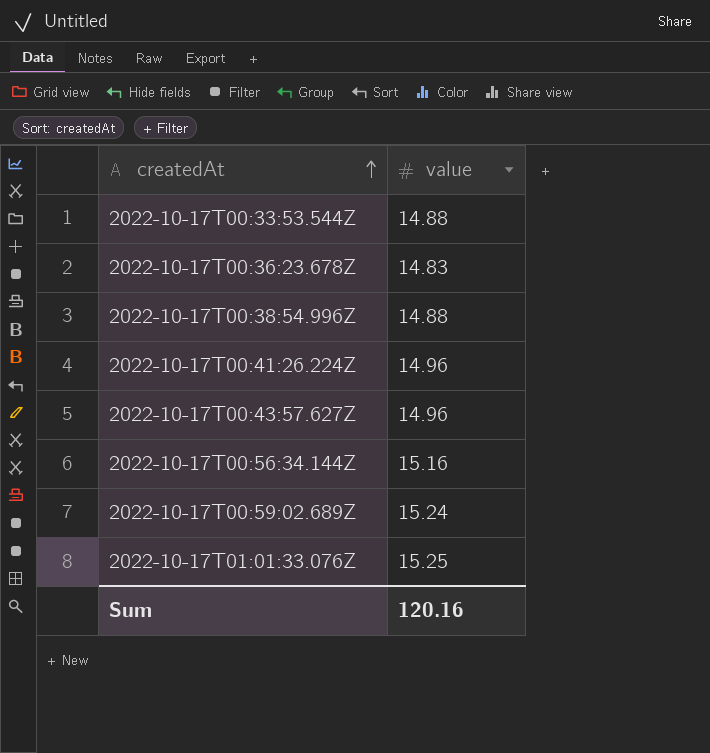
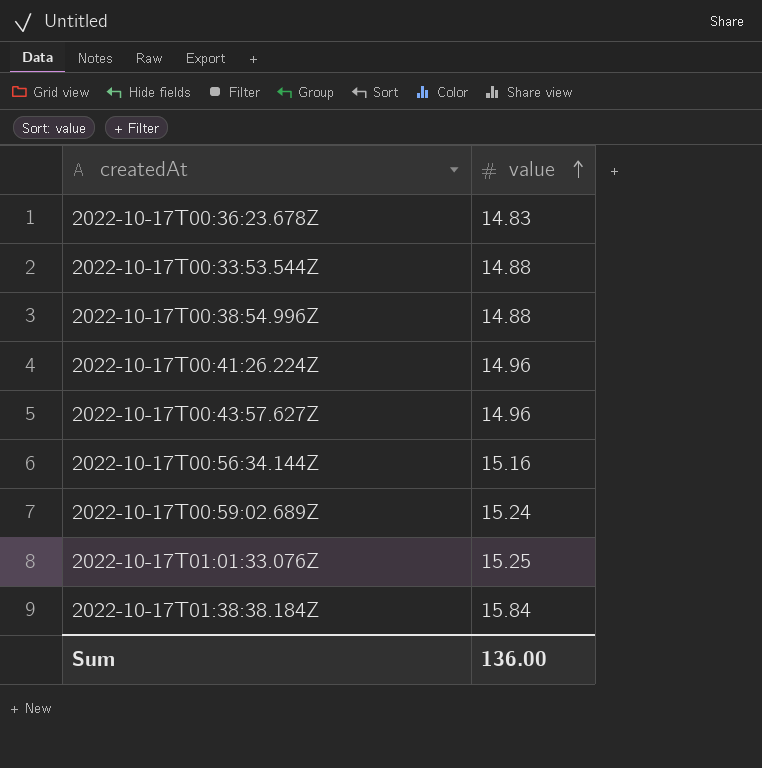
row order: createdAt ascending -> value ascending
row 2022-10-17T01:38:38.184Z: none -> 15.84
Sum | value: 120.16 -> 136.00

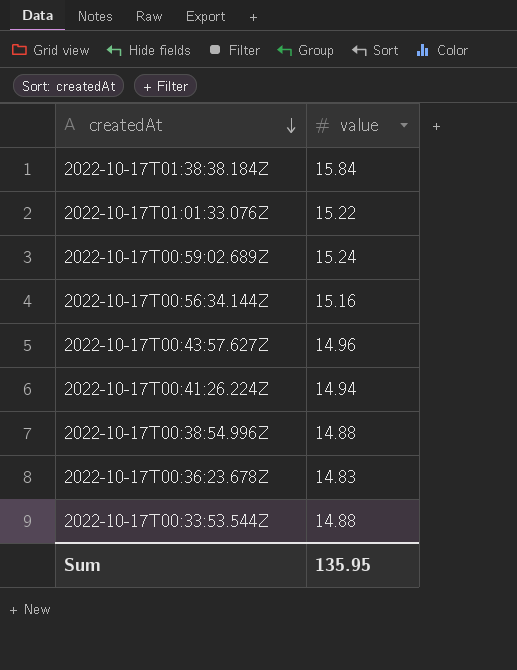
row order: value ascending -> createdAt descending
2022-10-17T01:01:33.076Z | value: 15.25 -> 15.22
2022-10-17T00:41:26.224Z | value: 14.96 -> 14.94
Sum | value: 136.00 -> 135.95

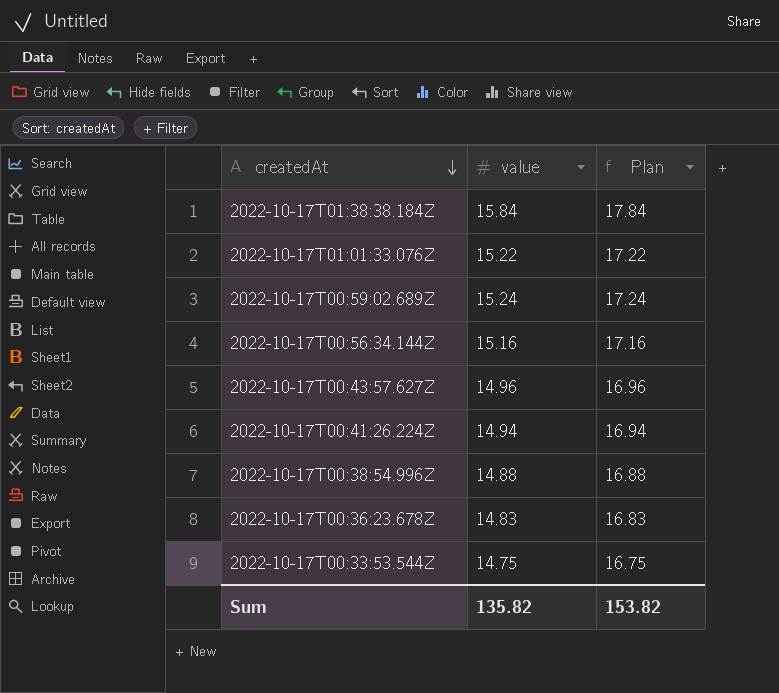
column Plan | formula: none -> [value] + 2
2022-10-17T00:33:53.544Z | value: 14.88 -> 14.75
Sum | value: 135.95 -> 135.82

